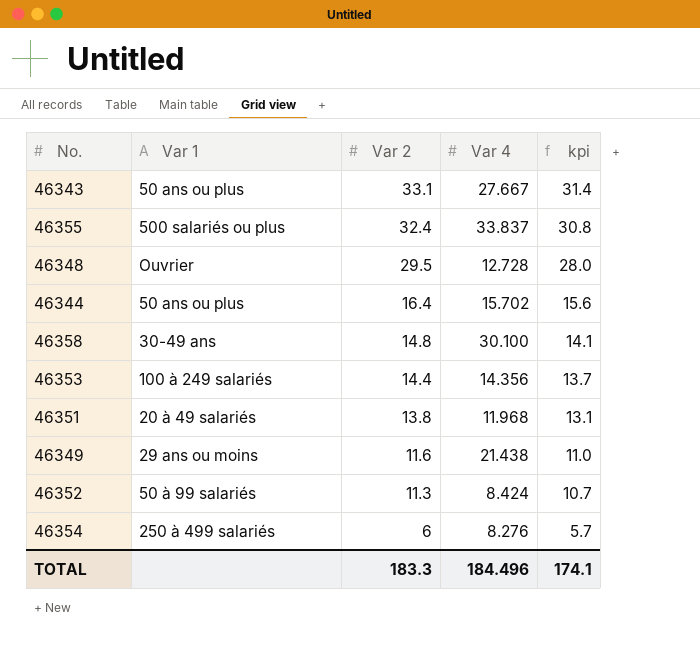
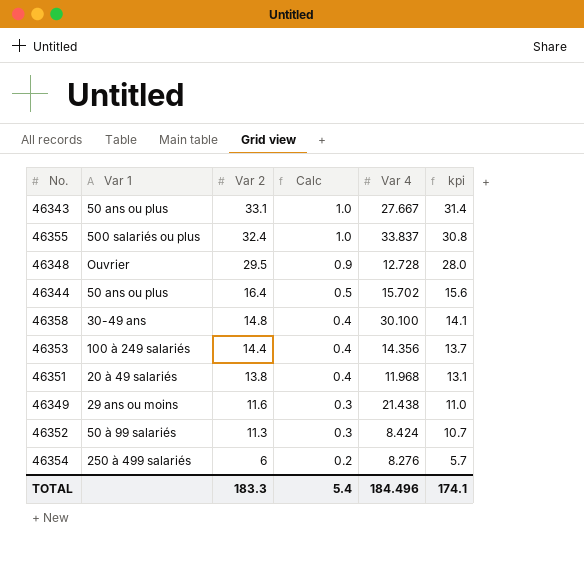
column Calc | formula: none -> [Var 2] * 0.03

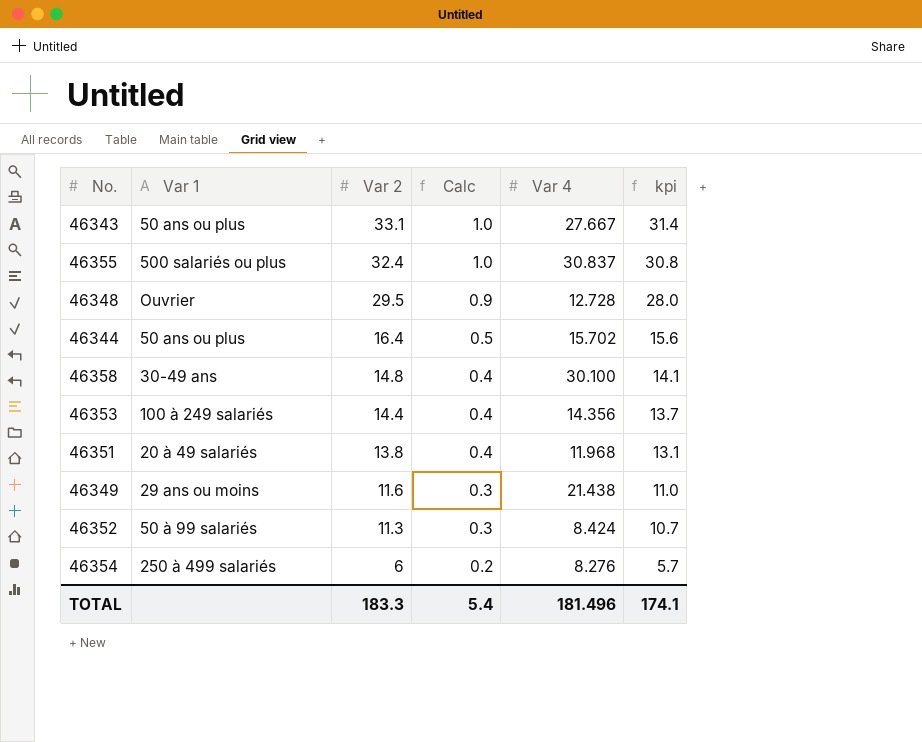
46355 | Var 4: 33.837 -> 30.837
TOTAL | Var 4: 184.496 -> 181.496

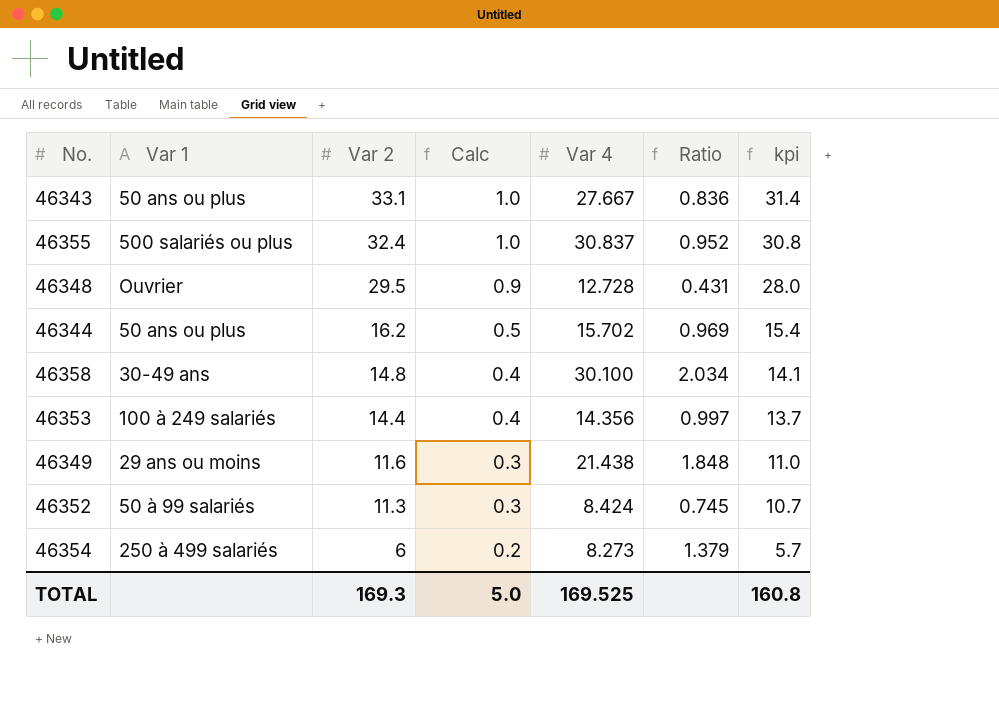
column Ratio | formula: none -> [Var 4] / [Var 2]
row 46351: 20 à 49 salariés | 13.8 | 0.4 | 11.968 | 13.1 -> none
46344 | Var 2: 16.4 -> 16.2
46344 | kpi: 15.6 -> 15.4
46354 | Var 4: 8.276 -> 8.273
TOTAL | Var 2: 183.3 -> 169.3
TOTAL | Calc: 5.4 -> 5.0
TOTAL | Var 4: 181.496 -> 169.525
TOTAL | kpi: 174.1 -> 160.8

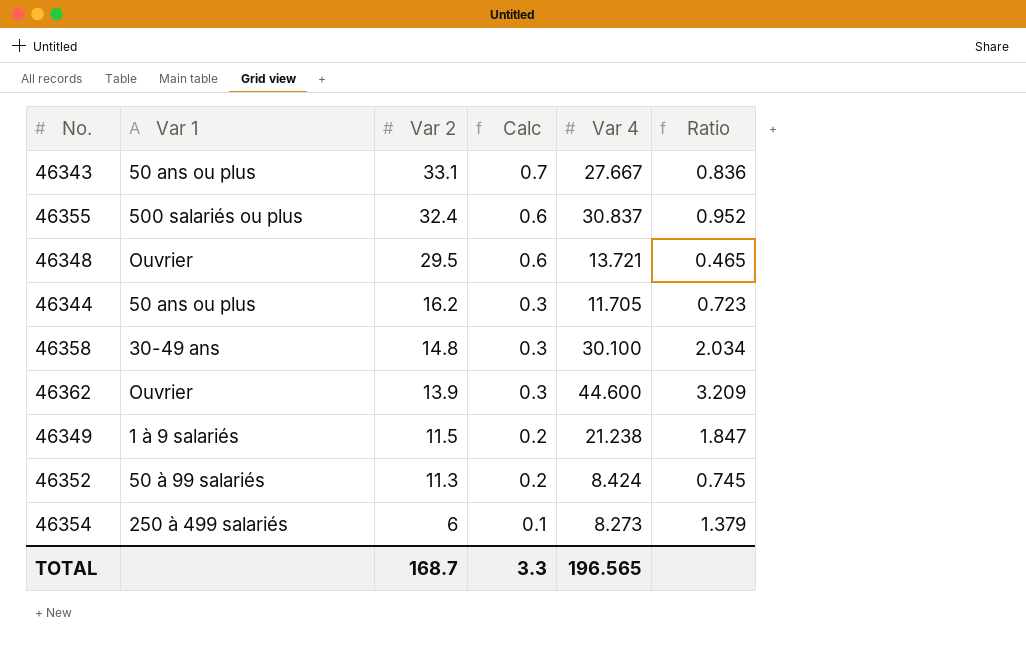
column kpi | formula: [Var 2] * 0.95 -> none
column Calc | formula: [Var 2] * 0.03 -> [Var 2] * 0.02
row 46353: 100 à 249 salariés | 14.4 | 0.4 | 14.356 | 0.997 | 13.7 -> none
46348 | Var 4: 12.728 -> 13.721
46348 | Ratio: 0.431 -> 0.465
46344 | Var 4: 15.702 -> 11.705
46344 | Ratio: 0.969 -> 0.723
row 46362: none -> Ouvrier | 13.9 | 0.3 | 44.600 | 3.209
46349 | Var 1: 29 ans ou moins -> 1 à 9 salariés
46349 | Var 2: 11.6 -> 11.5
46349 | Var 4: 21.438 -> 21.238
46349 | Ratio: 1.848 -> 1.847
TOTAL | Var 2: 169.3 -> 168.7
TOTAL | Calc: 5.0 -> 3.3
TOTAL | Var 4: 169.525 -> 196.565

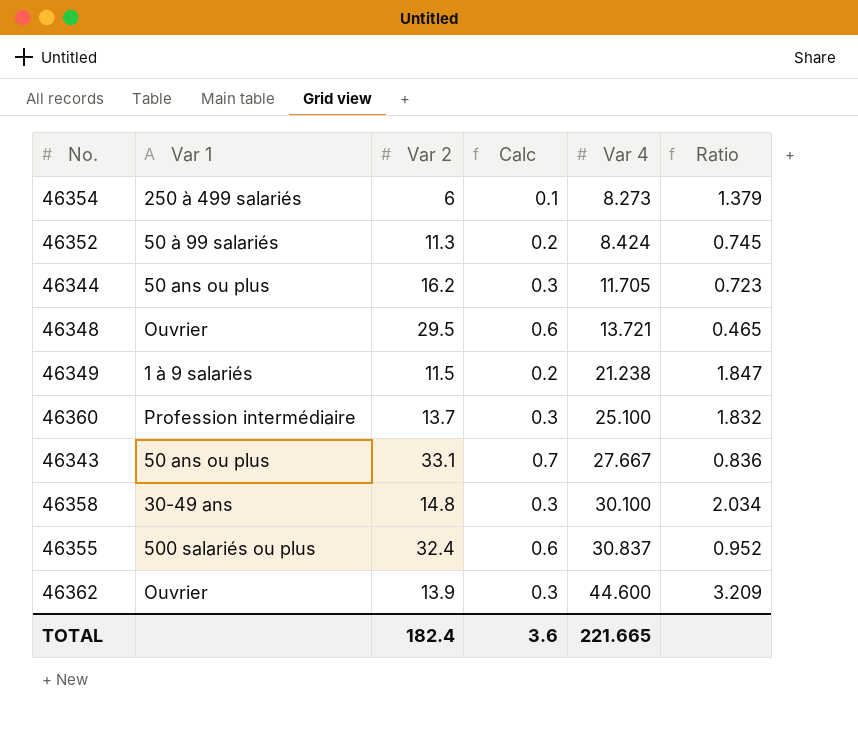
row order: Var 2 descending -> Var 4 ascending
row 46360: none -> Profession intermédiaire | 13.7 | 0.3 | 25.100 | 1.832
TOTAL | Var 2: 168.7 -> 182.4
TOTAL | Calc: 3.3 -> 3.6
TOTAL | Var 4: 196.565 -> 221.665

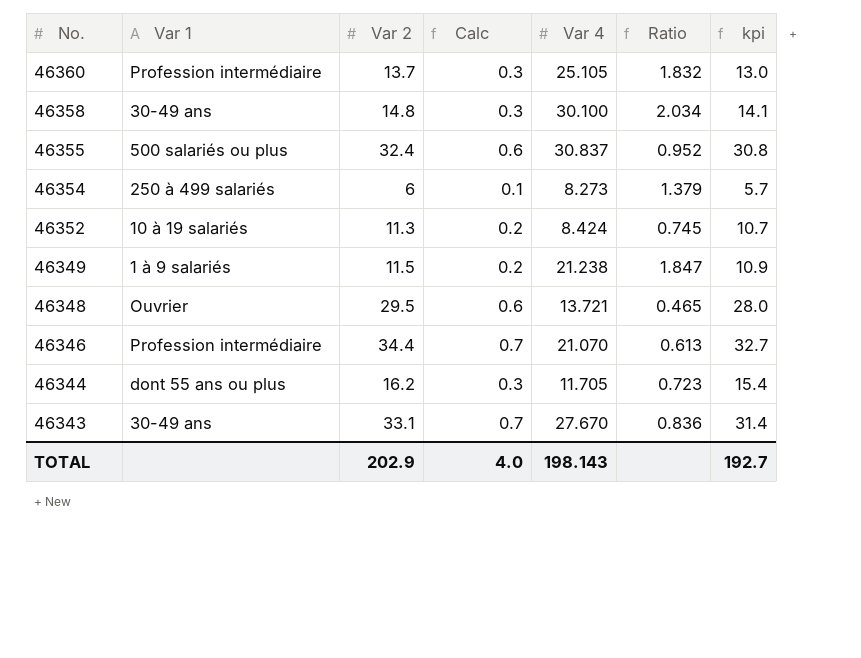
row order: Var 4 ascending -> No. descending
column kpi | formula: none -> [Var 2] * 0.95
row 46362: Ouvrier | 13.9 | 0.3 | 44.600 | 3.209 -> none
46360 | Var 4: 25.100 -> 25.105
46352 | Var 1: 50 à 99 salariés -> 10 à 19 salariés
row 46346: none -> Profession intermédiaire | 34.4 | 0.7 | 21.070 | 0.613 | 32.7
46344 | Var 1: 50 ans ou plus -> dont 55 ans ou plus
46343 | Var 1: 50 ans ou plus -> 30-49 ans
46343 | Var 4: 27.667 -> 27.670
TOTAL | Var 2: 182.4 -> 202.9
TOTAL | Calc: 3.6 -> 4.0
TOTAL | Var 4: 221.665 -> 198.143

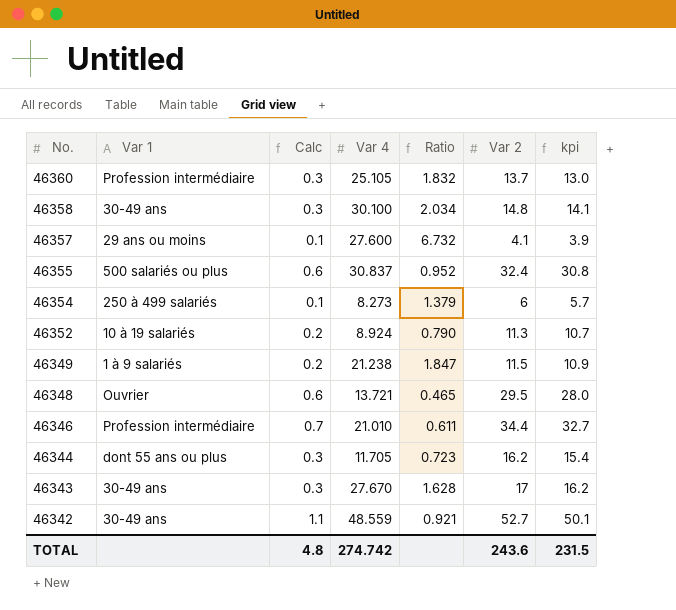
column Var 2 | position: 3 -> 6
row 46357: none -> 29 ans ou moins | 0.1 | 27.600 | 6.732 | 4.1 | 3.9
46352 | Var 4: 8.424 -> 8.924
46352 | Ratio: 0.745 -> 0.790
46346 | Var 4: 21.070 -> 21.010
46346 | Ratio: 0.613 -> 0.611
46343 | Calc: 0.7 -> 0.3
46343 | Ratio: 0.836 -> 1.628
46343 | Var 2: 33.1 -> 17
46343 | kpi: 31.4 -> 16.2
row 46342: none -> 30-49 ans | 1.1 | 48.559 | 0.921 | 52.7 | 50.1
TOTAL | Calc: 4.0 -> 4.8
TOTAL | Var 4: 198.143 -> 274.742
TOTAL | Var 2: 202.9 -> 243.6
TOTAL | kpi: 192.7 -> 231.5

